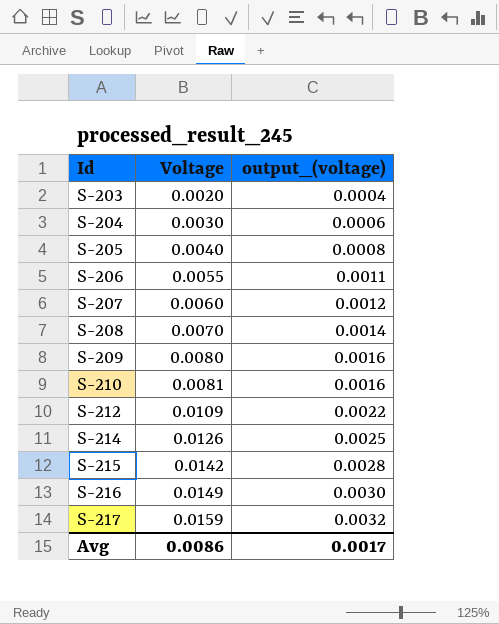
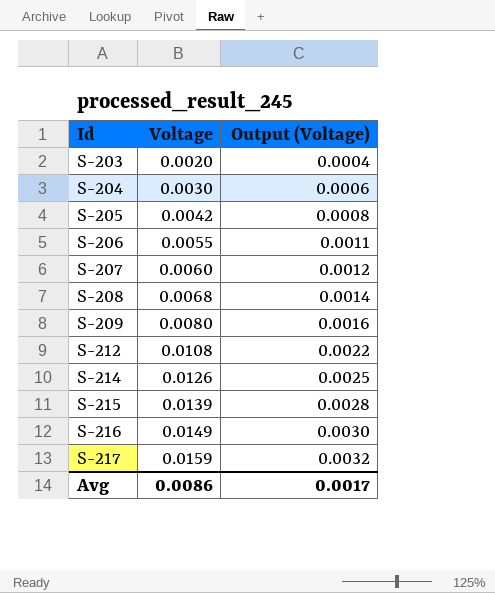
column name: output_(voltage) -> Output (Voltage)
row S-210: 0.0081 | 0.0016 -> none
S-205 | Voltage: 0.0040 -> 0.0042
S-208 | Voltage: 0.0070 -> 0.0068
S-212 | Voltage: 0.0109 -> 0.0108
S-215 | Voltage: 0.0142 -> 0.0139

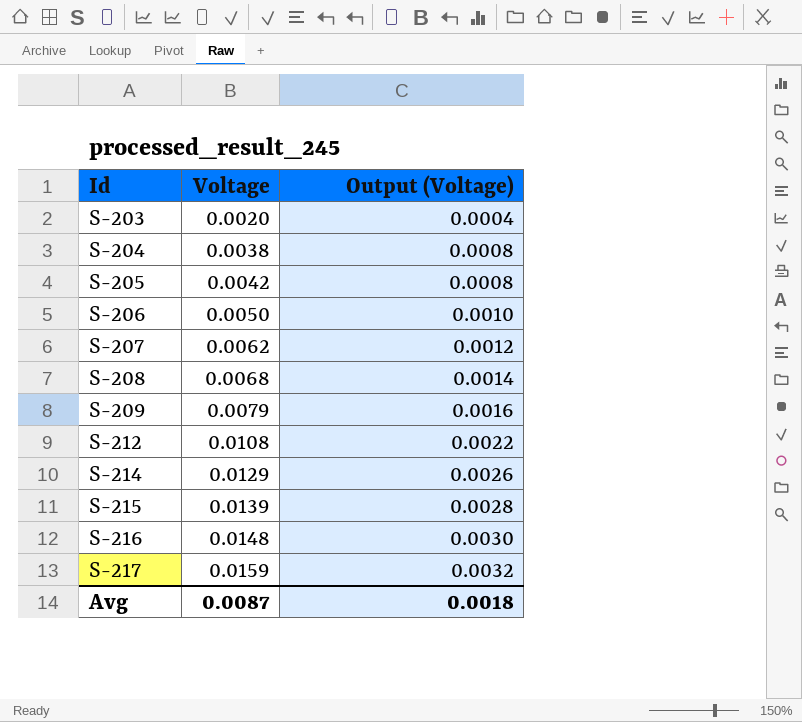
S-204 | Voltage: 0.0030 -> 0.0038
S-204 | Output (Voltage): 0.0006 -> 0.0008
S-206 | Voltage: 0.0055 -> 0.0050
S-206 | Output (Voltage): 0.0011 -> 0.0010
S-207 | Voltage: 0.0060 -> 0.0062
S-209 | Voltage: 0.0080 -> 0.0079
S-214 | Voltage: 0.0126 -> 0.0129
S-214 | Output (Voltage): 0.0025 -> 0.0026
S-216 | Voltage: 0.0149 -> 0.0148
Avg | Voltage: 0.0086 -> 0.0087
Avg | Output (Voltage): 0.0017 -> 0.0018

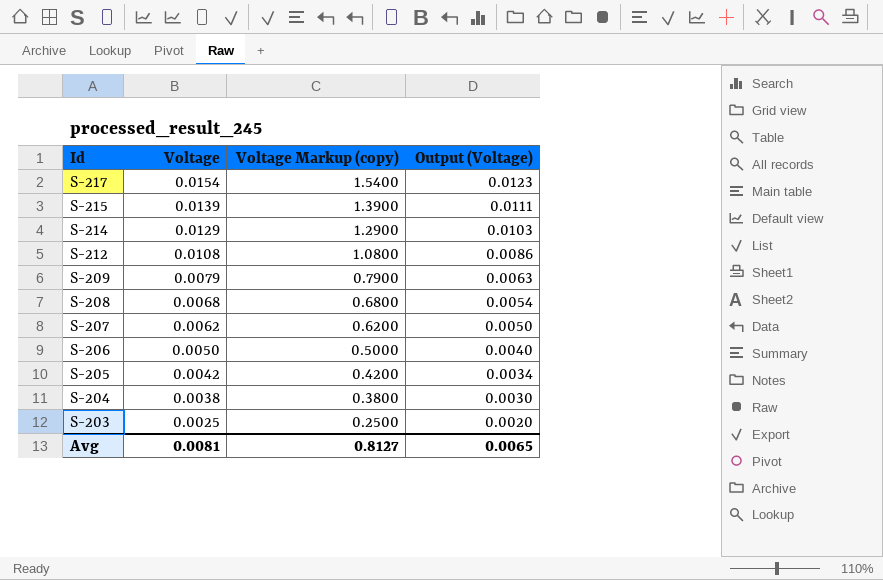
row order: Id ascending -> Id descending
column Voltage Markup (copy) | formula: none -> [Voltage] * 100
column Output (Voltage) | formula: [Voltage] * 0.2 -> [Voltage] * 0.8
row S-216: 0.0148 | 0.0030 -> none
S-217 | Voltage: 0.0159 -> 0.0154
S-203 | Voltage: 0.0020 -> 0.0025
Avg | Voltage: 0.0087 -> 0.0081
Avg | Output (Voltage): 0.0018 -> 0.0065

